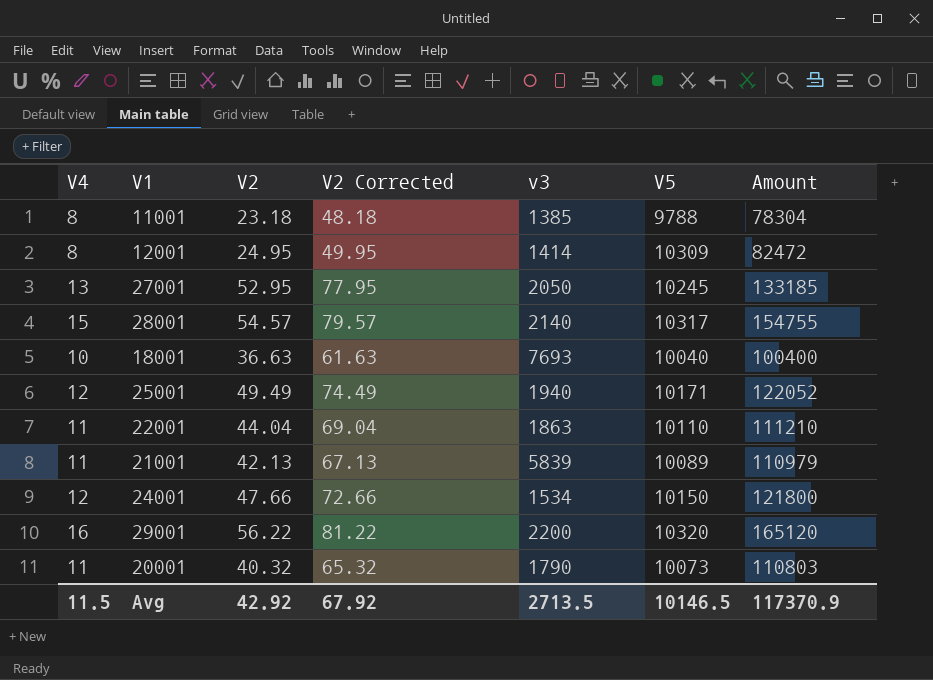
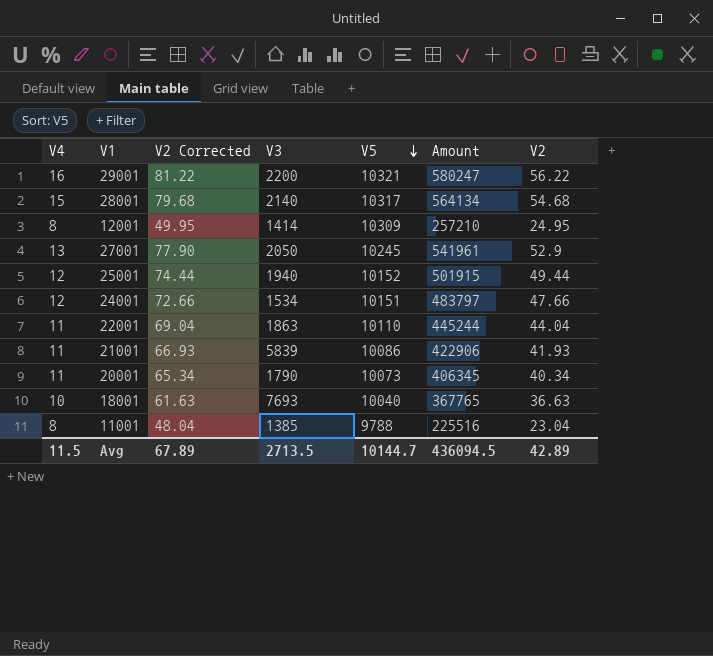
row order: none -> V5 descending
column name: v3 -> V3
column Amount | formula: [V4] * [V5] -> [V5] * [V2]
column V2 | position: 3 -> 7
29001 | V5: 10320 -> 10321
28001 | V2 Corrected: 79.57 -> 79.68
28001 | V2: 54.57 -> 54.68
27001 | V2 Corrected: 77.95 -> 77.90
27001 | V2: 52.95 -> 52.9
25001 | V2 Corrected: 74.49 -> 74.44
25001 | V5: 10171 -> 10152
25001 | V2: 49.49 -> 49.44
24001 | V5: 10150 -> 10151
21001 | V2 Corrected: 67.13 -> 66.93
21001 | V5: 10089 -> 10086
21001 | V2: 42.13 -> 41.93
20001 | V2 Corrected: 65.32 -> 65.34
20001 | V2: 40.32 -> 40.34
11001 | V2 Corrected: 48.18 -> 48.04
11001 | V2: 23.18 -> 23.04
Avg | V2 Corrected: 67.92 -> 67.89
Avg | V5: 10146.5 -> 10144.7
Avg | Amount: 117370.9 -> 436094.5
Avg | V2: 42.92 -> 42.89

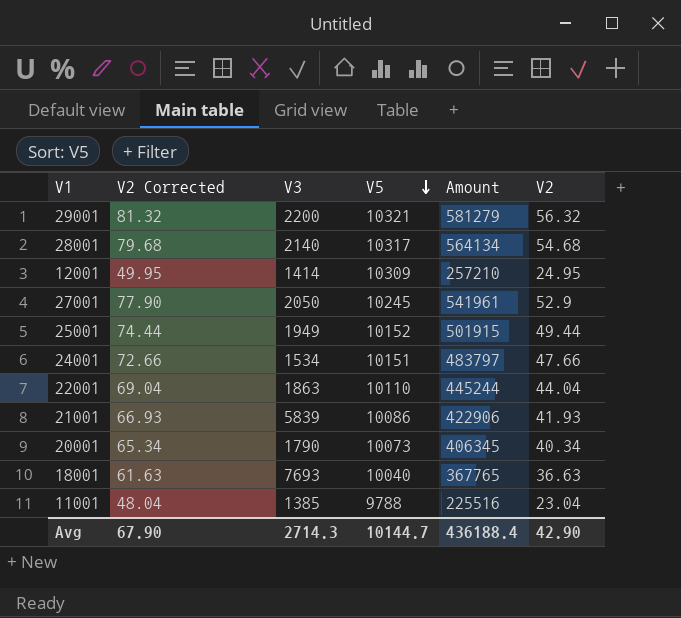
column V4 | position: 1 -> none
29001 | V2 Corrected: 81.22 -> 81.32
29001 | Amount: 580247 -> 581279
29001 | V2: 56.22 -> 56.32
25001 | V3: 1940 -> 1949
Avg | V2 Corrected: 67.89 -> 67.90
Avg | V3: 2713.5 -> 2714.3
Avg | Amount: 436094.5 -> 436188.4
Avg | V2: 42.89 -> 42.90

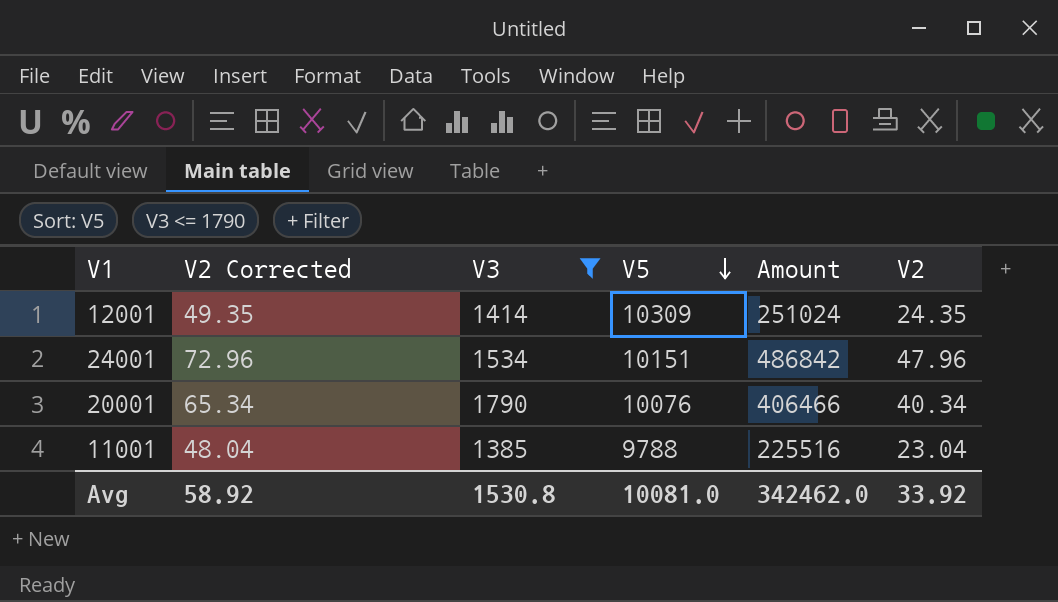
filter: none -> V3 <= 1790
12001 | V2 Corrected: 49.95 -> 49.35
12001 | Amount: 257210 -> 251024
12001 | V2: 24.95 -> 24.35
24001 | V2 Corrected: 72.66 -> 72.96
24001 | Amount: 483797 -> 486842
24001 | V2: 47.66 -> 47.96
20001 | V5: 10073 -> 10076
20001 | Amount: 406345 -> 406466
Avg | V2 Corrected: 67.90 -> 58.92
Avg | V3: 2714.3 -> 1530.8
Avg | V5: 10144.7 -> 10081.0
Avg | Amount: 436188.4 -> 342462.0
Avg | V2: 42.90 -> 33.92

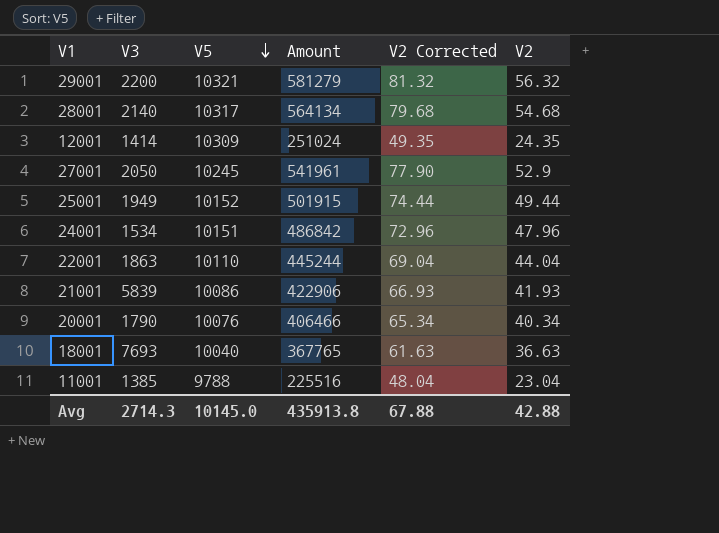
filter: V3 <= 1790 -> none
column V2 Corrected | position: 2 -> 5
Avg | V3: 1530.8 -> 2714.3
Avg | V5: 10081.0 -> 10145.0
Avg | Amount: 342462.0 -> 435913.8
Avg | V2 Corrected: 58.92 -> 67.88
Avg | V2: 33.92 -> 42.88

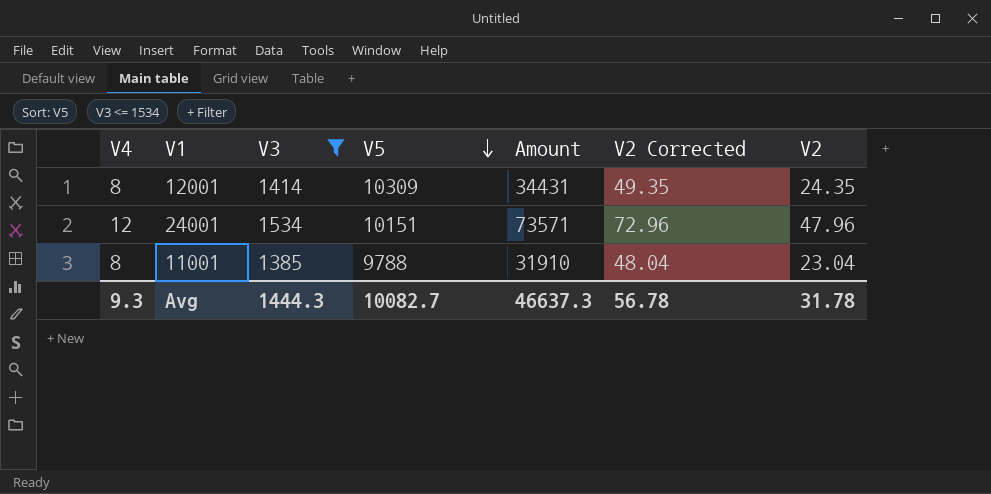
filter: none -> V3 <= 1534
column V4 | position: none -> 1
column Amount | formula: [V5] * [V2] -> [V3] * [V2]
Avg | V3: 2714.3 -> 1444.3
Avg | V5: 10145.0 -> 10082.7
Avg | Amount: 435913.8 -> 46637.3
Avg | V2 Corrected: 67.88 -> 56.78
Avg | V2: 42.88 -> 31.78

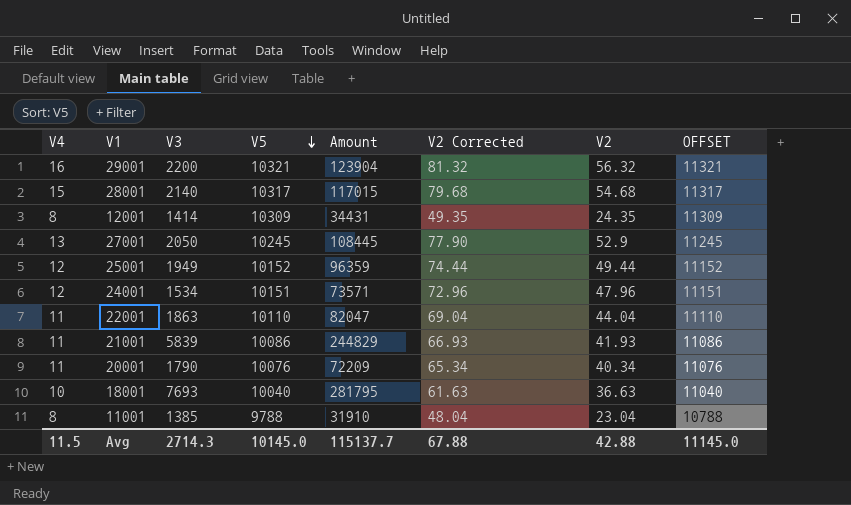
filter: V3 <= 1534 -> none
column OFFSET | formula: none -> [V5] + 1000
Avg | V4: 9.3 -> 11.5
Avg | V3: 1444.3 -> 2714.3
Avg | V5: 10082.7 -> 10145.0
Avg | Amount: 46637.3 -> 115137.7
Avg | V2 Corrected: 56.78 -> 67.88
Avg | V2: 31.78 -> 42.88

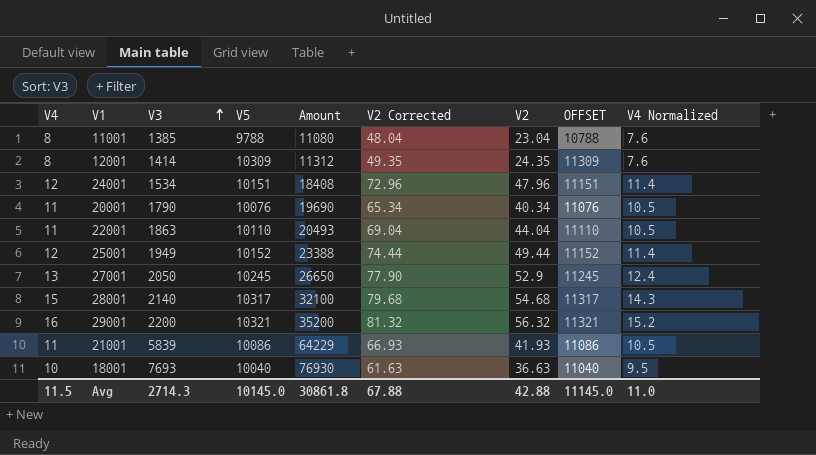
row order: V5 descending -> V3 ascending
column Amount | formula: [V3] * [V2] -> [V4] * [V3]
column V4 Normalized | formula: none -> [V4] * 0.95
Avg | Amount: 115137.7 -> 30861.8

